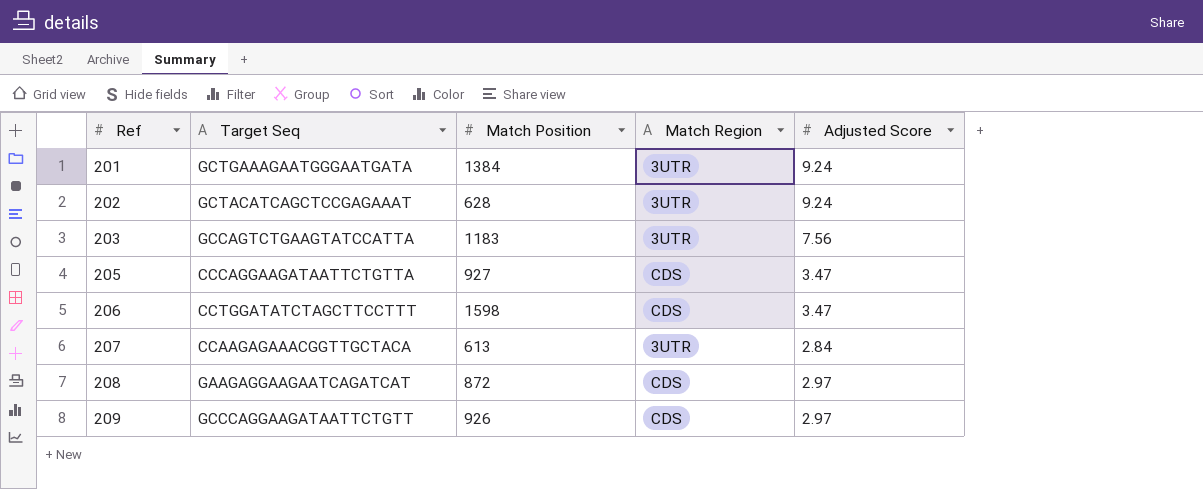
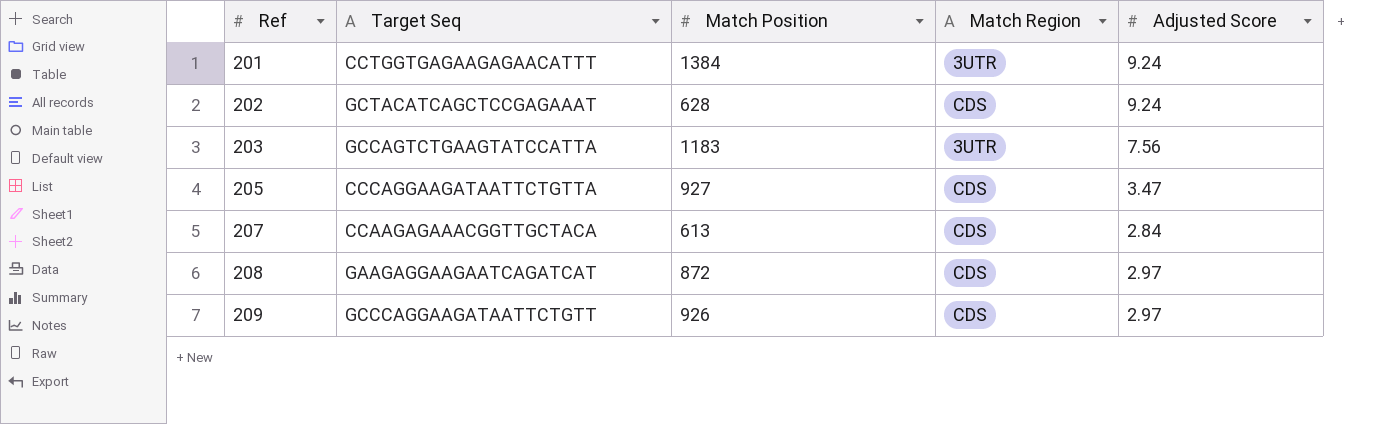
row 206: CCTGGATATCTAGCTTCCTTT | 1598 | CDS | 3.47 -> none
201 | Target Seq: GCTGAAAGAATGGGAATGATA -> CCTGGTGAGAAGAGAACATTT
202 | Match Region: 3UTR -> CDS
207 | Match Region: 3UTR -> CDS

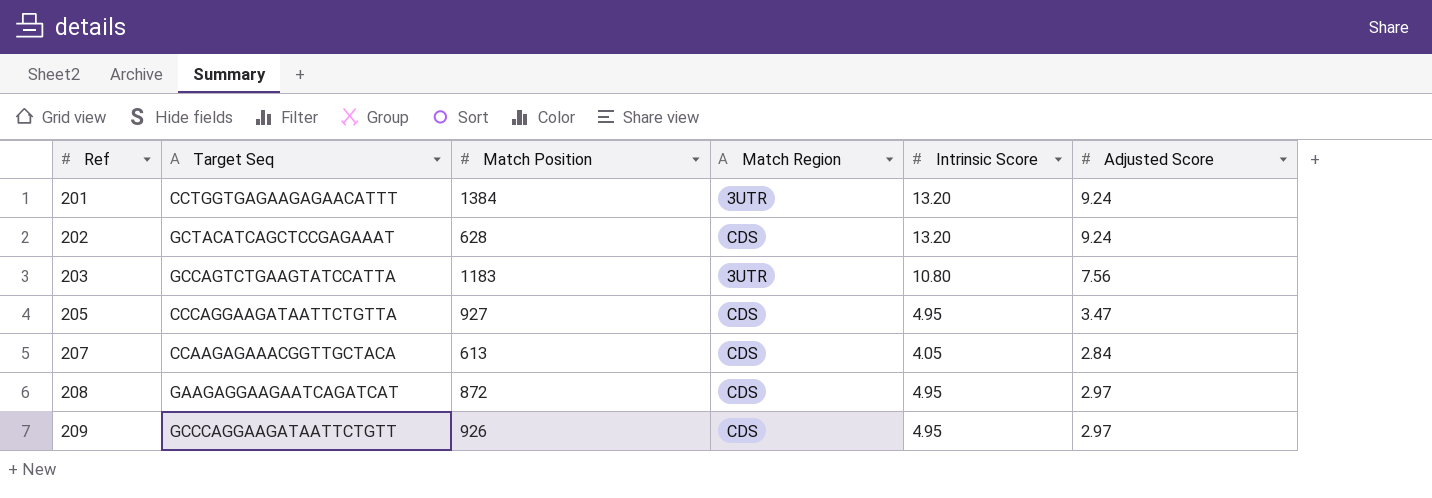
column Intrinsic Score | position: none -> 5

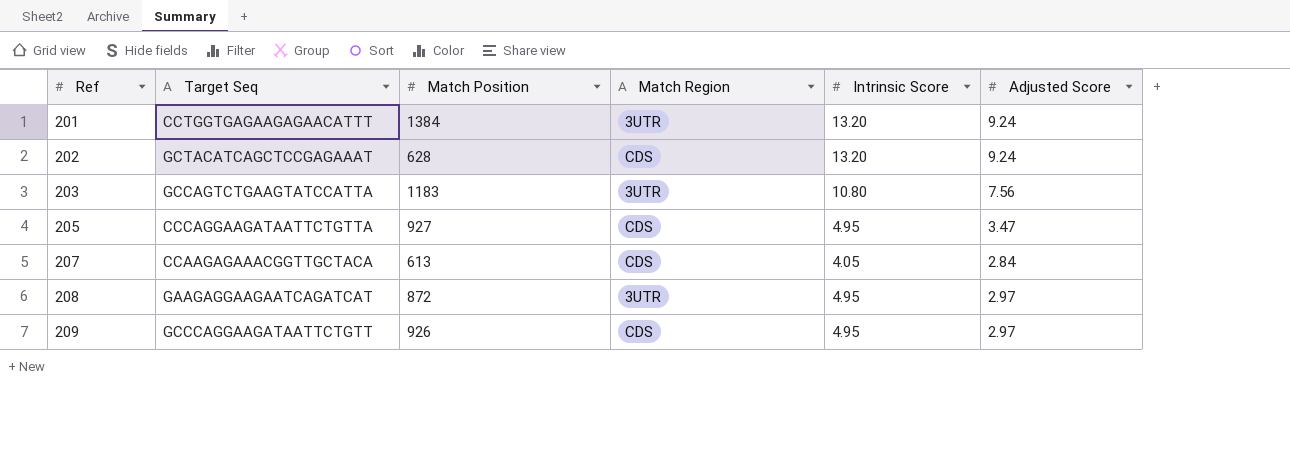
208 | Match Region: CDS -> 3UTR

